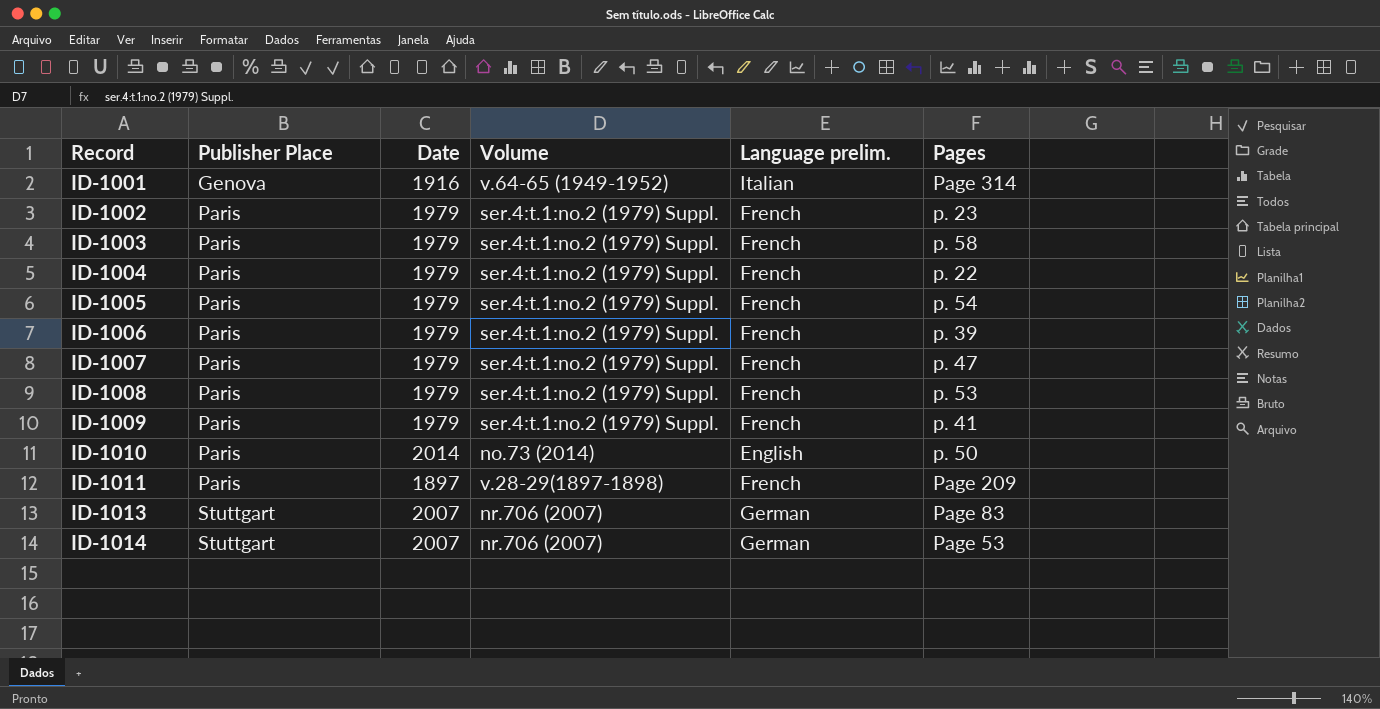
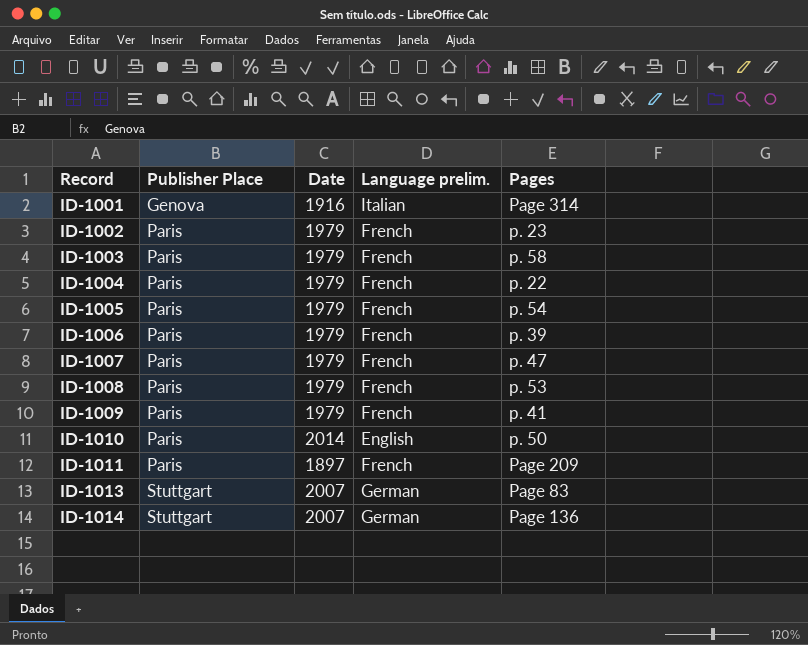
column Volume | position: 4 -> none
ID-1014 | Pages: Page 53 -> Page 136

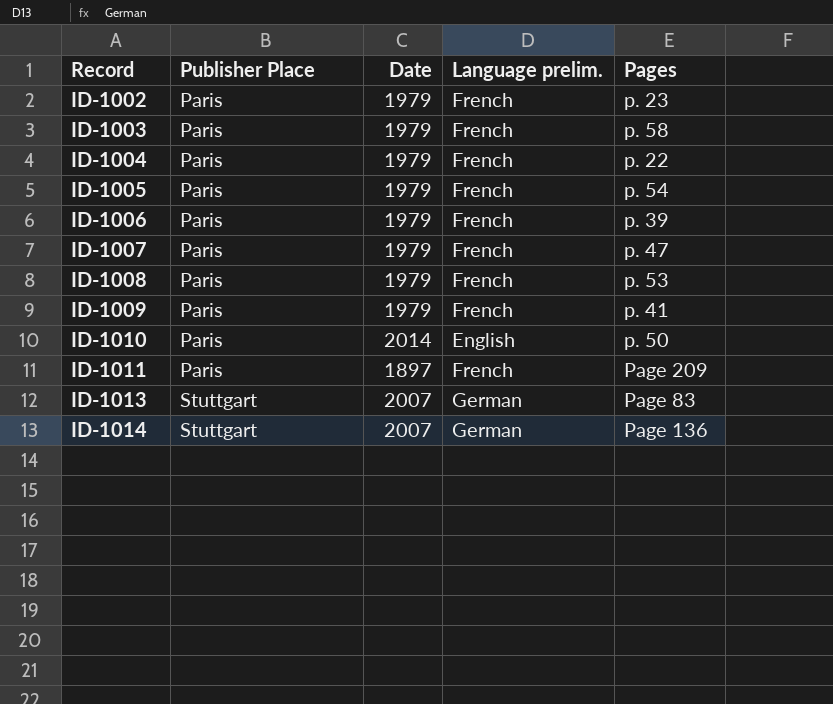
row ID-1001: Genova | 1916 | Italian | Page 314 -> none

